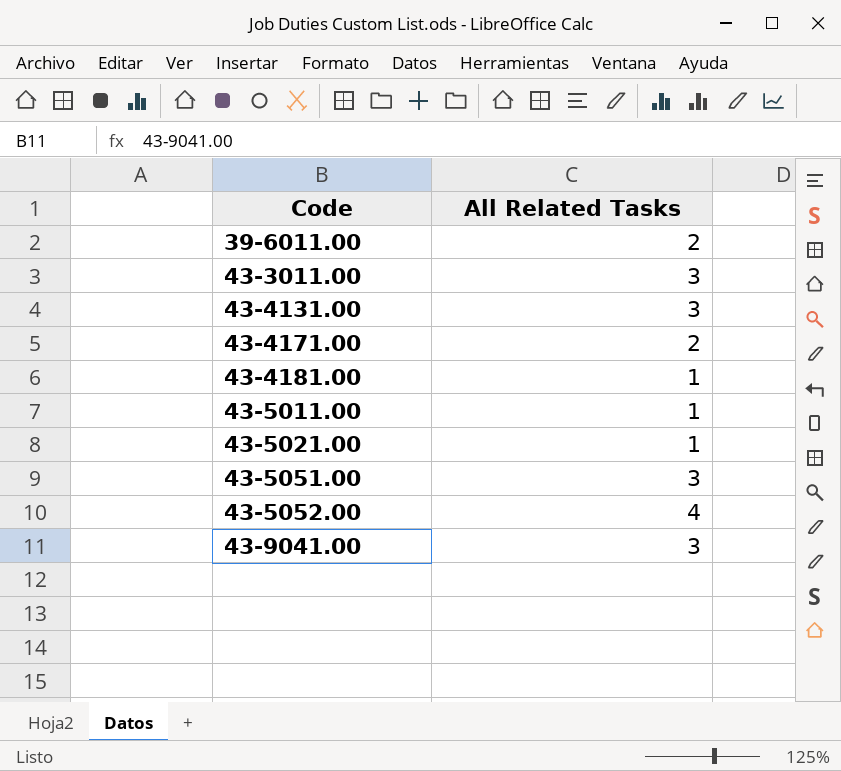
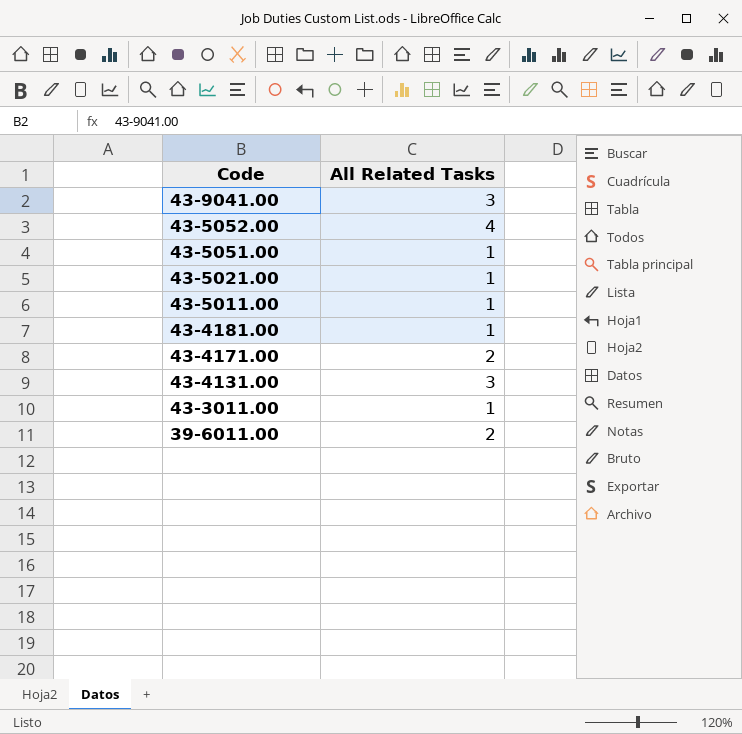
row order: Code ascending -> Code descending
43-5051.00 | All Related Tasks: 3 -> 1
43-3011.00 | All Related Tasks: 3 -> 1

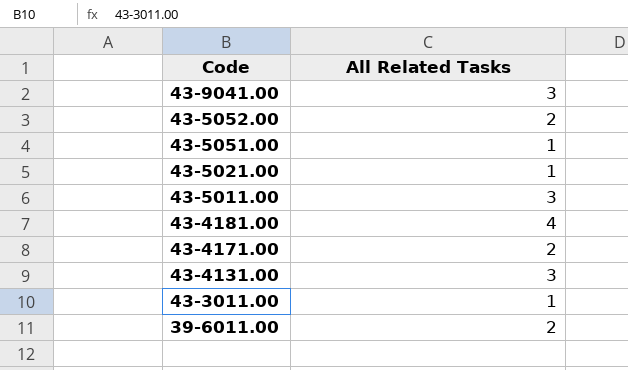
43-5052.00 | All Related Tasks: 4 -> 2
43-5011.00 | All Related Tasks: 1 -> 3
43-4181.00 | All Related Tasks: 1 -> 4

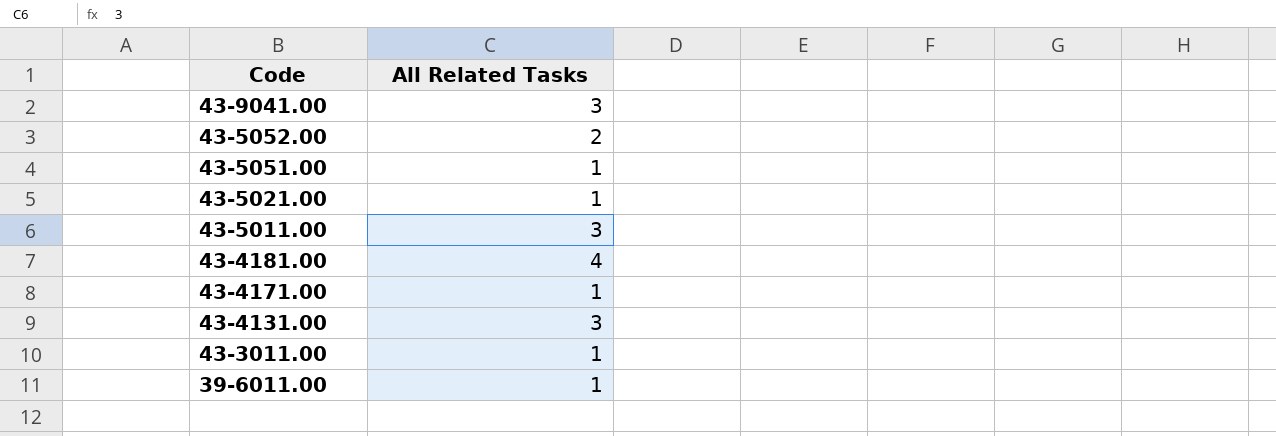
43-4171.00 | All Related Tasks: 2 -> 1
39-6011.00 | All Related Tasks: 2 -> 1

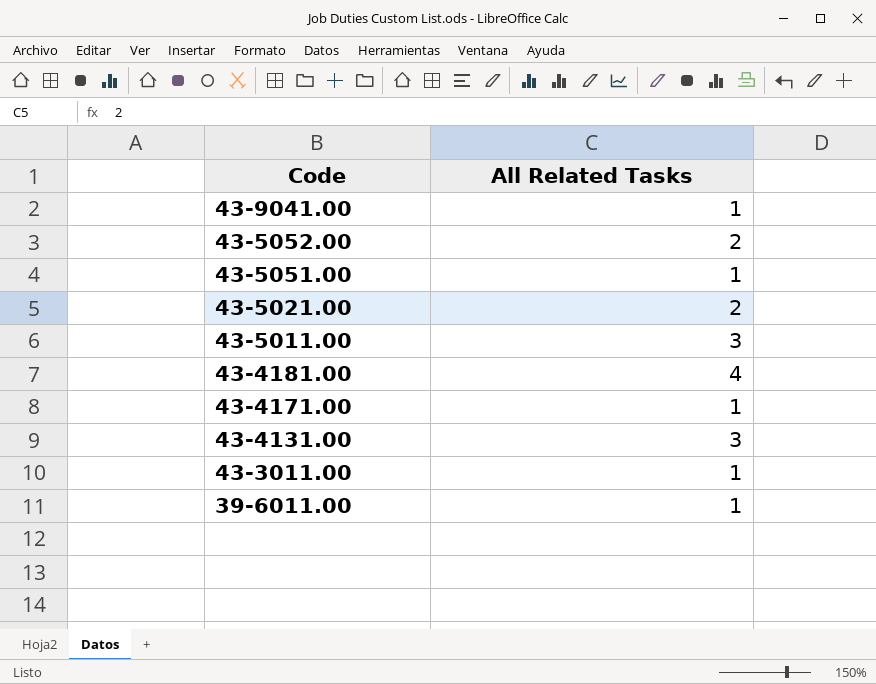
43-9041.00 | All Related Tasks: 3 -> 1
43-5021.00 | All Related Tasks: 1 -> 2

